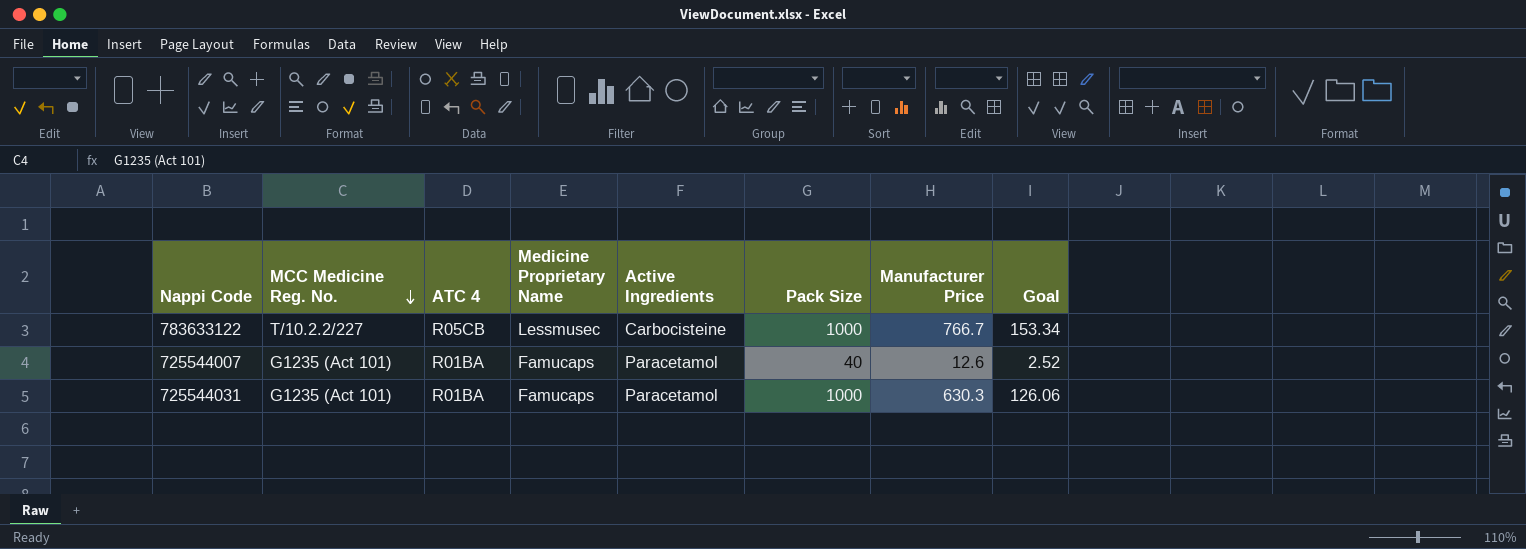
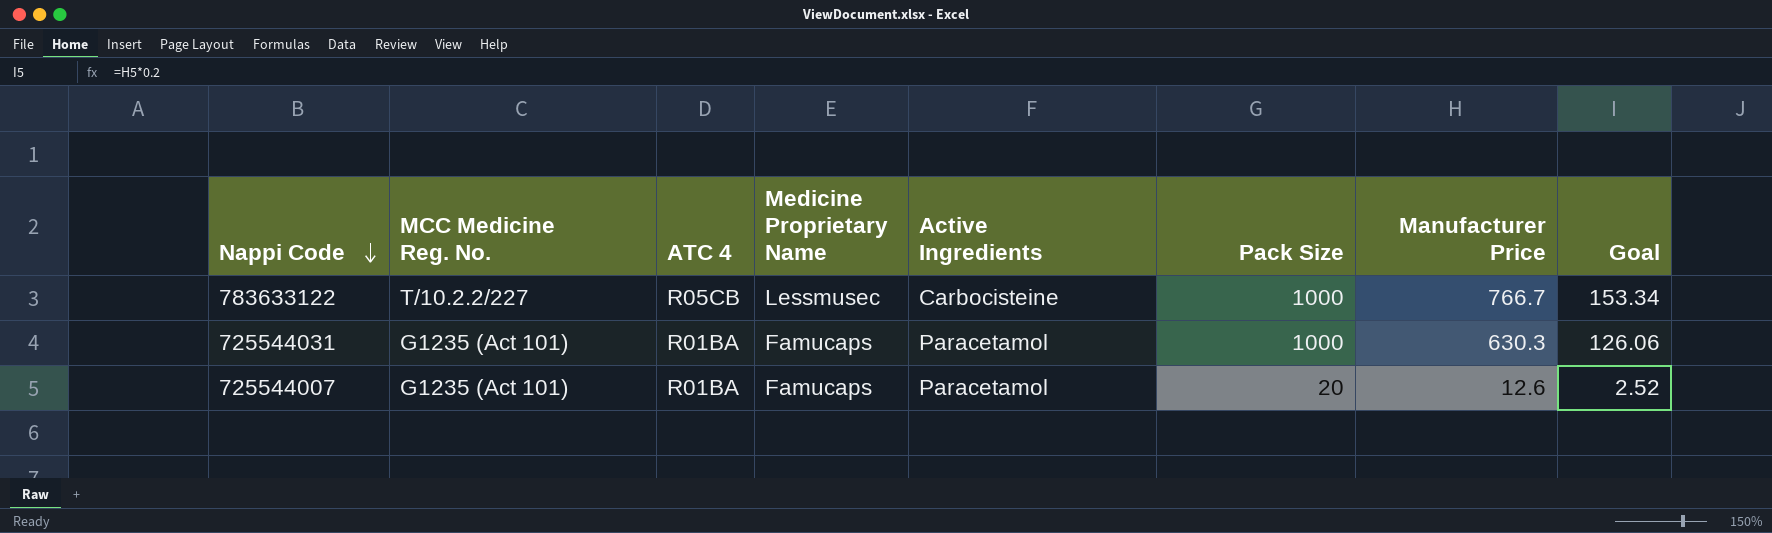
row order: MCC Medicine Reg. No. descending -> Nappi Code descending
725544007 | Pack Size: 40 -> 20

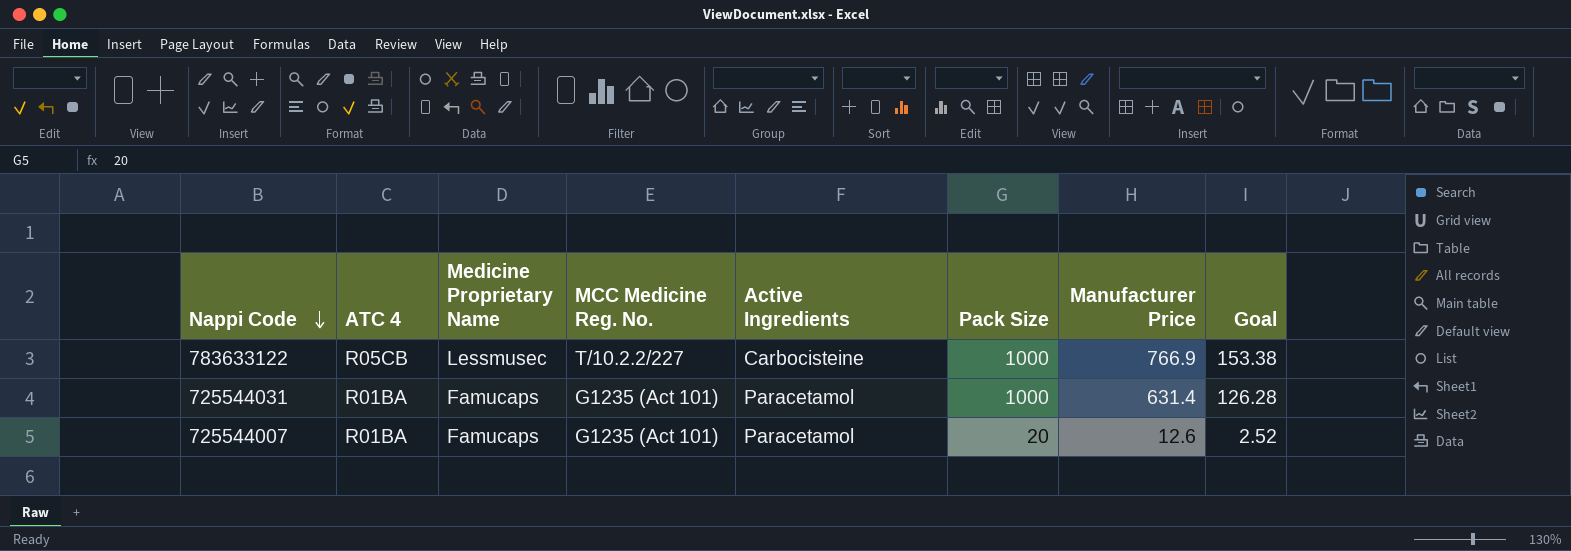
column MCC Medicine Reg. No. | position: 2 -> 4
783633122 | Manufacturer Price: 766.7 -> 766.9
783633122 | Goal: 153.34 -> 153.38
725544031 | Manufacturer Price: 630.3 -> 631.4
725544031 | Goal: 126.06 -> 126.28

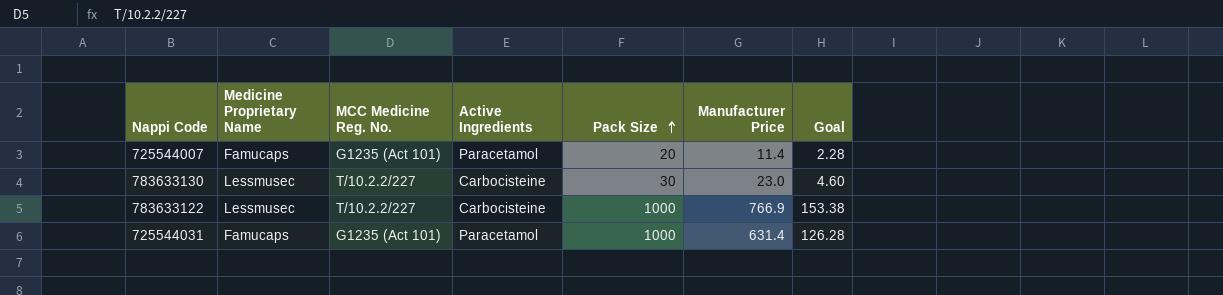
row order: Nappi Code descending -> Pack Size ascending
column ATC 4 | position: 2 -> none
725544007 | Manufacturer Price: 12.6 -> 11.4
725544007 | Goal: 2.52 -> 2.28
row 783633130: none -> Lessmusec | T/10.2.2/227 | Carbocisteine | 30 | 23.0 | 4.60

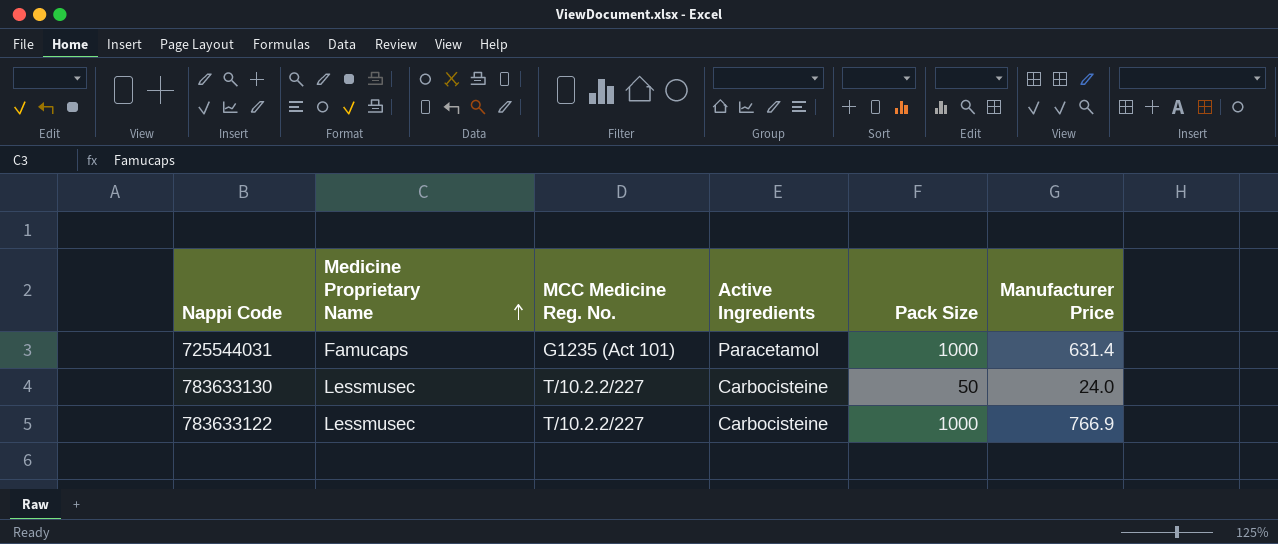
row order: Pack Size ascending -> Medicine Proprietary Name ascending
column Goal | formula: [Manufacturer Price] * 0.2 -> none
row 725544007: Famucaps | G1235 (Act 101) | Paracetamol | 20 | 11.4 | 2.28 -> none
783633130 | Pack Size: 30 -> 50
783633130 | Manufacturer Price: 23.0 -> 24.0

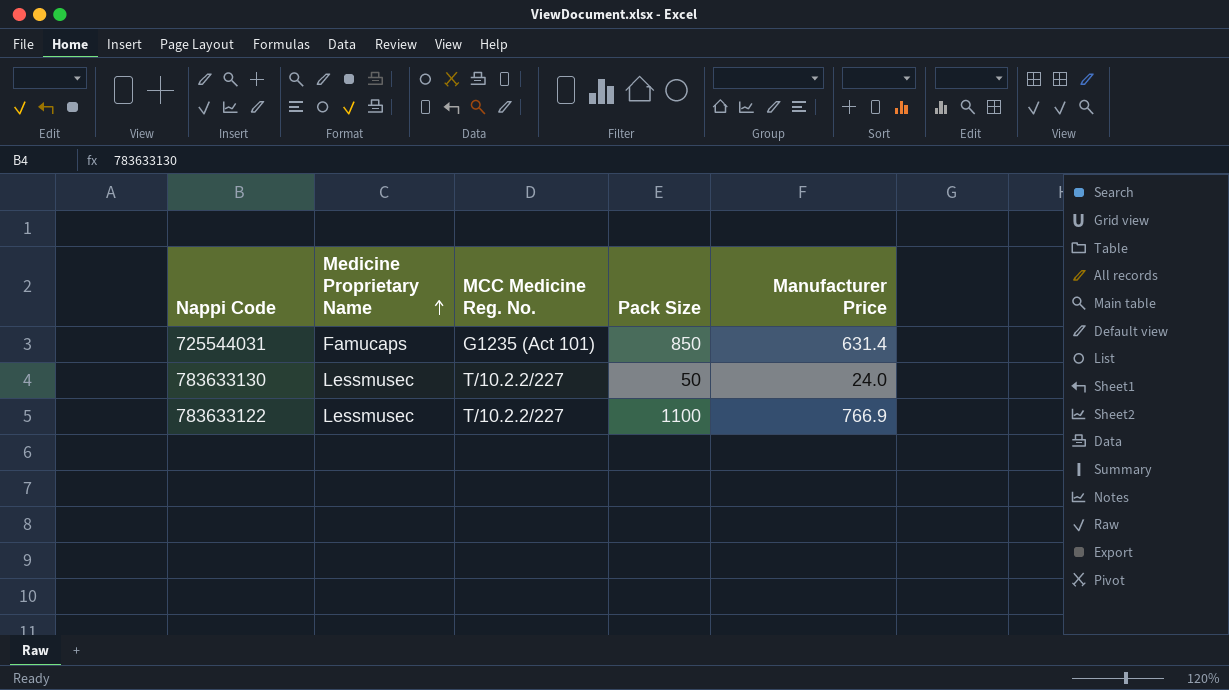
column Active Ingredients | position: 4 -> none
725544031 | Pack Size: 1000 -> 850
783633122 | Pack Size: 1000 -> 1100

